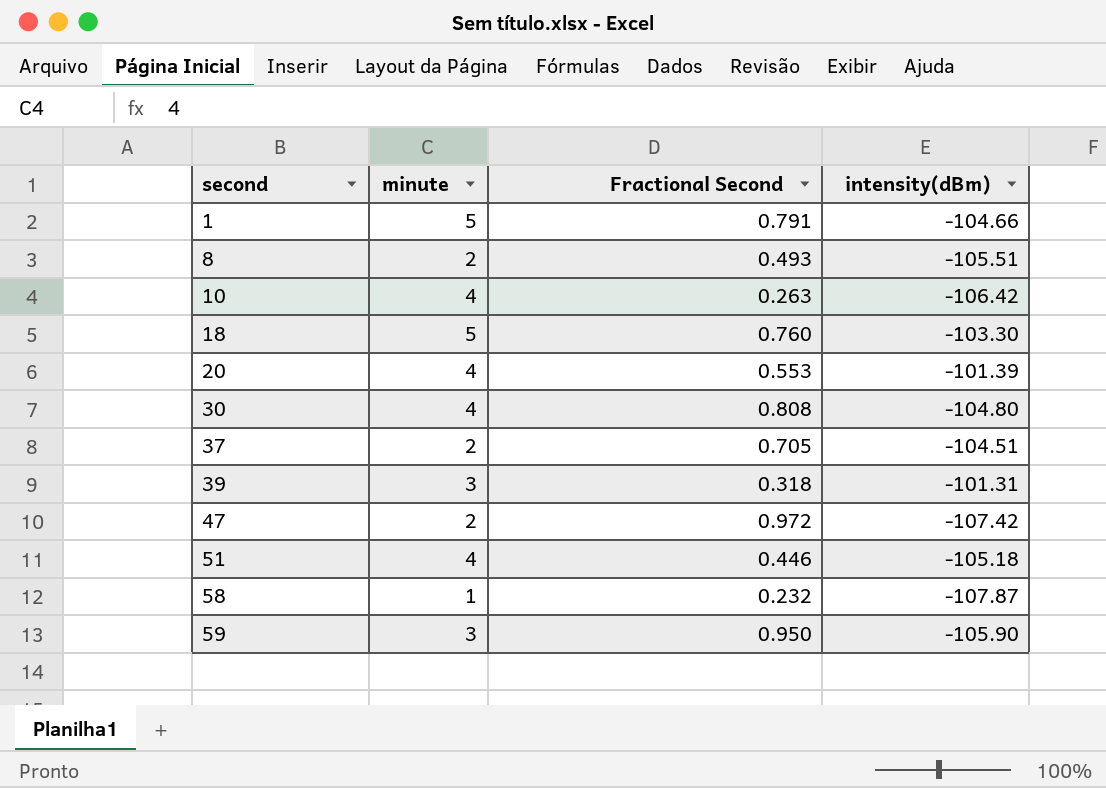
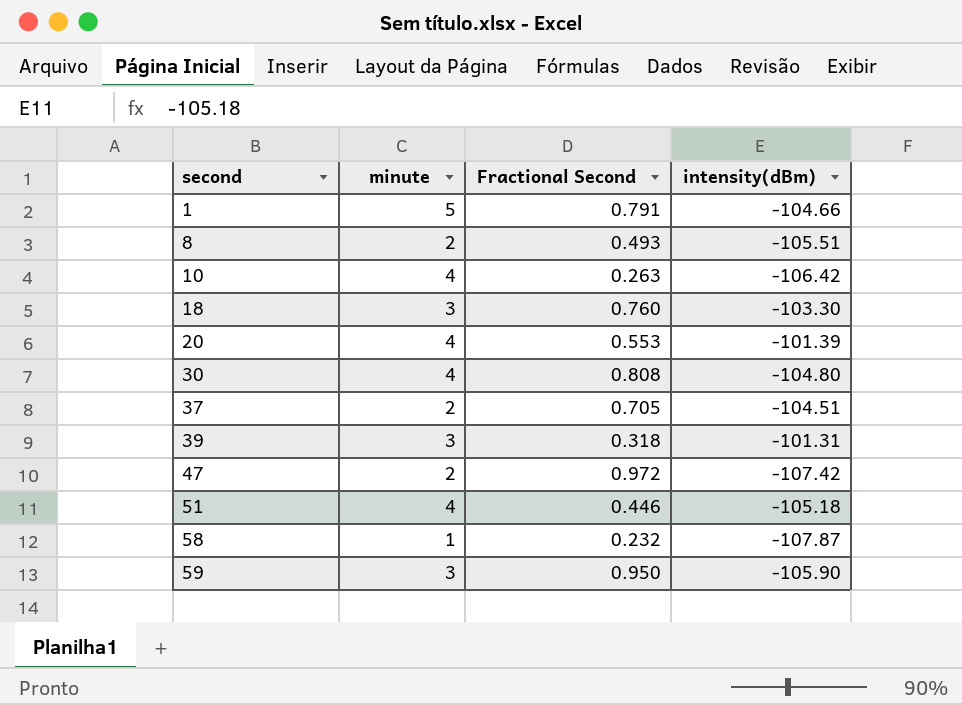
18 | minute: 5 -> 3

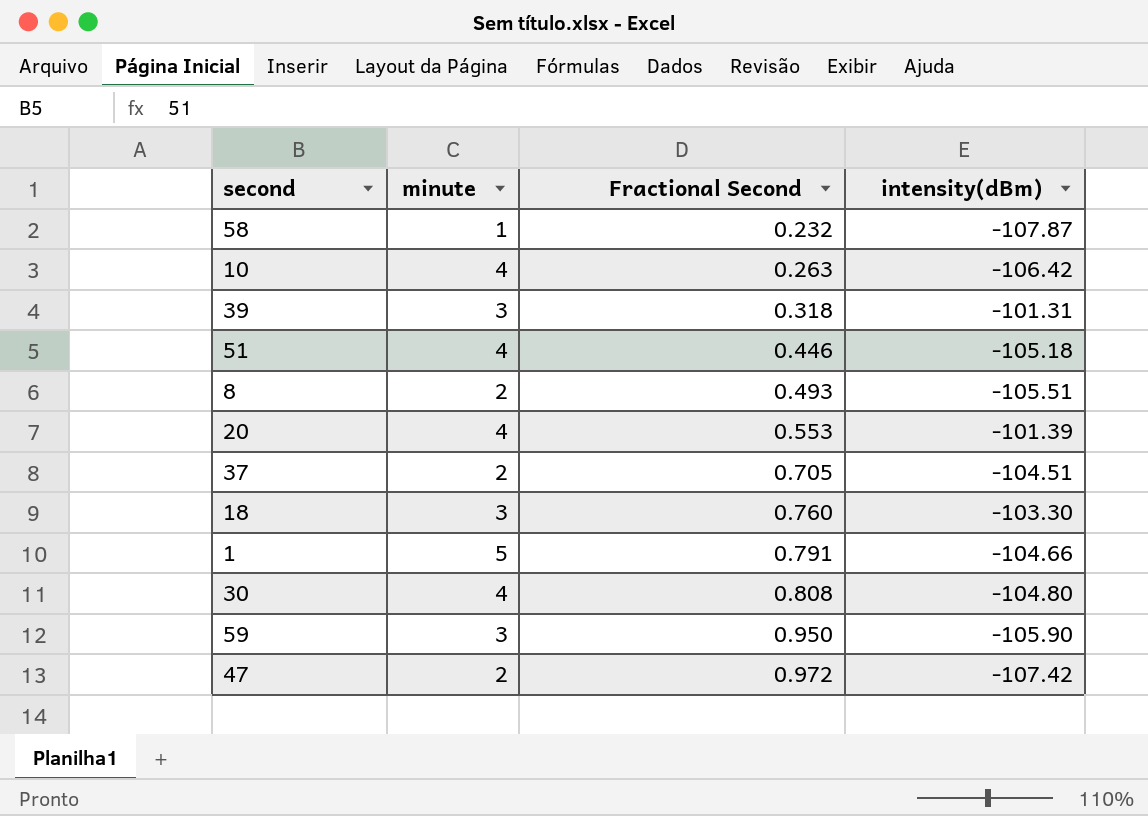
row order: second ascending -> Fractional Second ascending

